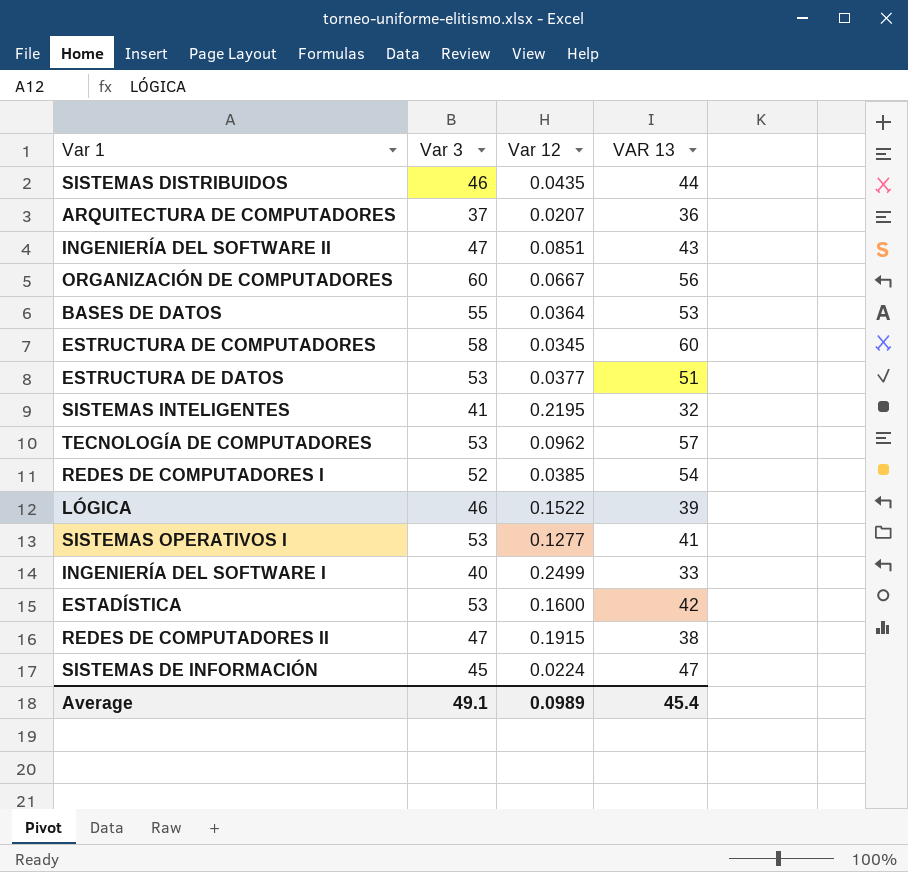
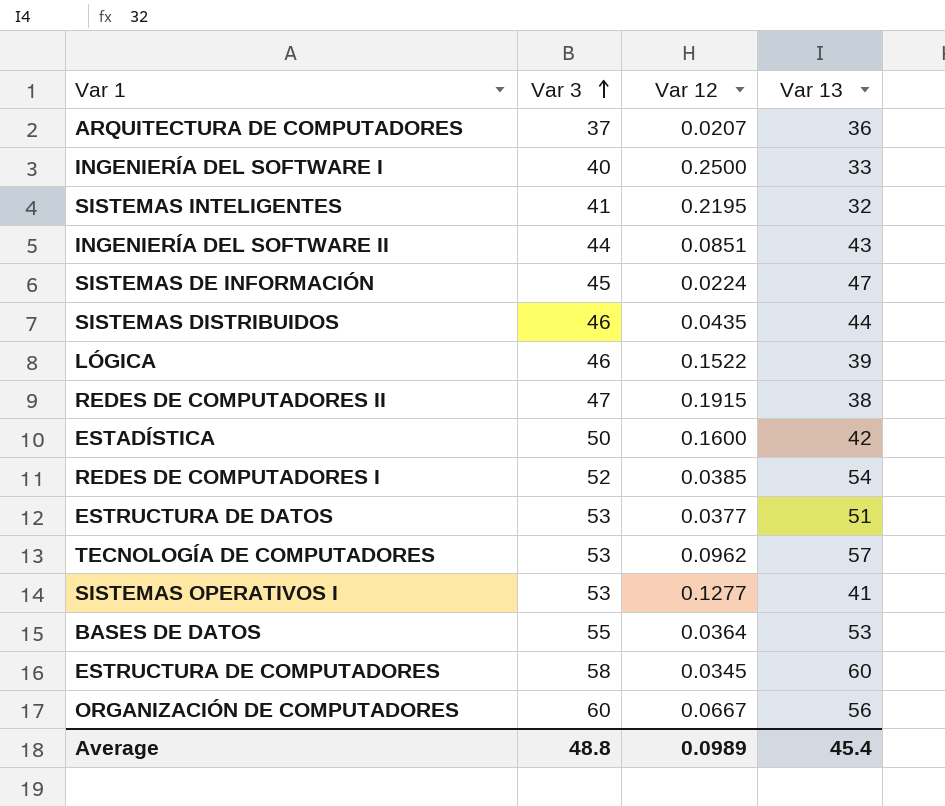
row order: none -> Var 3 ascending
column name: VAR 13 -> Var 13
INGENIERÍA DEL SOFTWARE I | Var 12: 0.2499 -> 0.2500
INGENIERÍA DEL SOFTWARE II | Var 3: 47 -> 44
ESTADÍSTICA | Var 3: 53 -> 50
Average | Var 3: 49.1 -> 48.8

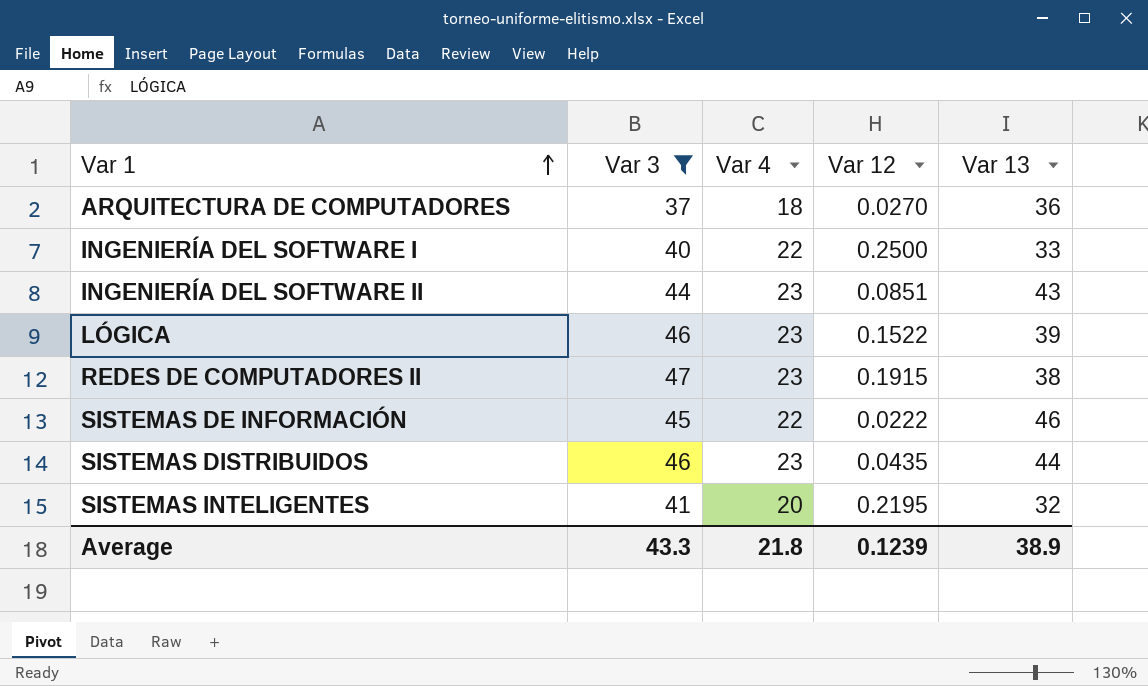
filter: none -> Var 3 <= 47
row order: Var 3 ascending -> Var 1 ascending
column Var 4 | position: none -> 3
ARQUITECTURA DE COMPUTADORES | Var 12: 0.0207 -> 0.0270
SISTEMAS DE INFORMACIÓN | Var 12: 0.0224 -> 0.0222
SISTEMAS DE INFORMACIÓN | Var 13: 47 -> 46
Average | Var 3: 48.8 -> 43.3
Average | Var 12: 0.0989 -> 0.1239
Average | Var 13: 45.4 -> 38.9

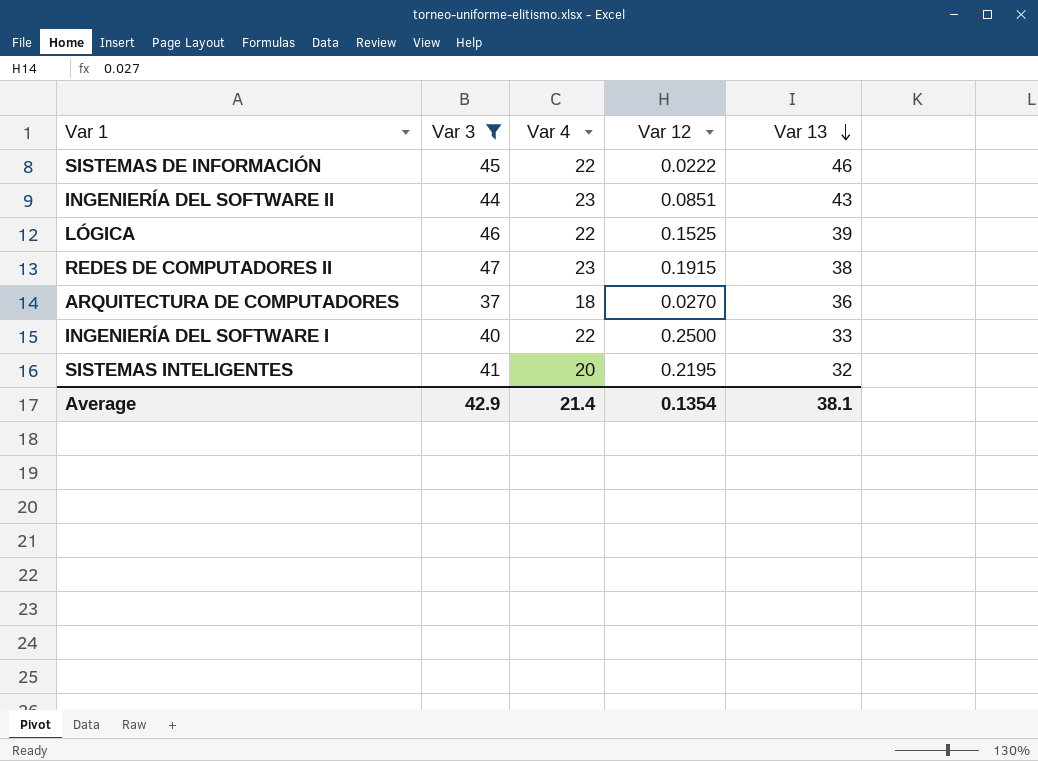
row order: Var 1 ascending -> Var 13 descending
row SISTEMAS DISTRIBUIDOS: 46 | 23 | 0.0435 | 44 -> none
LÓGICA | Var 4: 23 -> 22
LÓGICA | Var 12: 0.1522 -> 0.1525
Average | Var 3: 43.3 -> 42.9
Average | Var 4: 21.8 -> 21.4
Average | Var 12: 0.1239 -> 0.1354
Average | Var 13: 38.9 -> 38.1

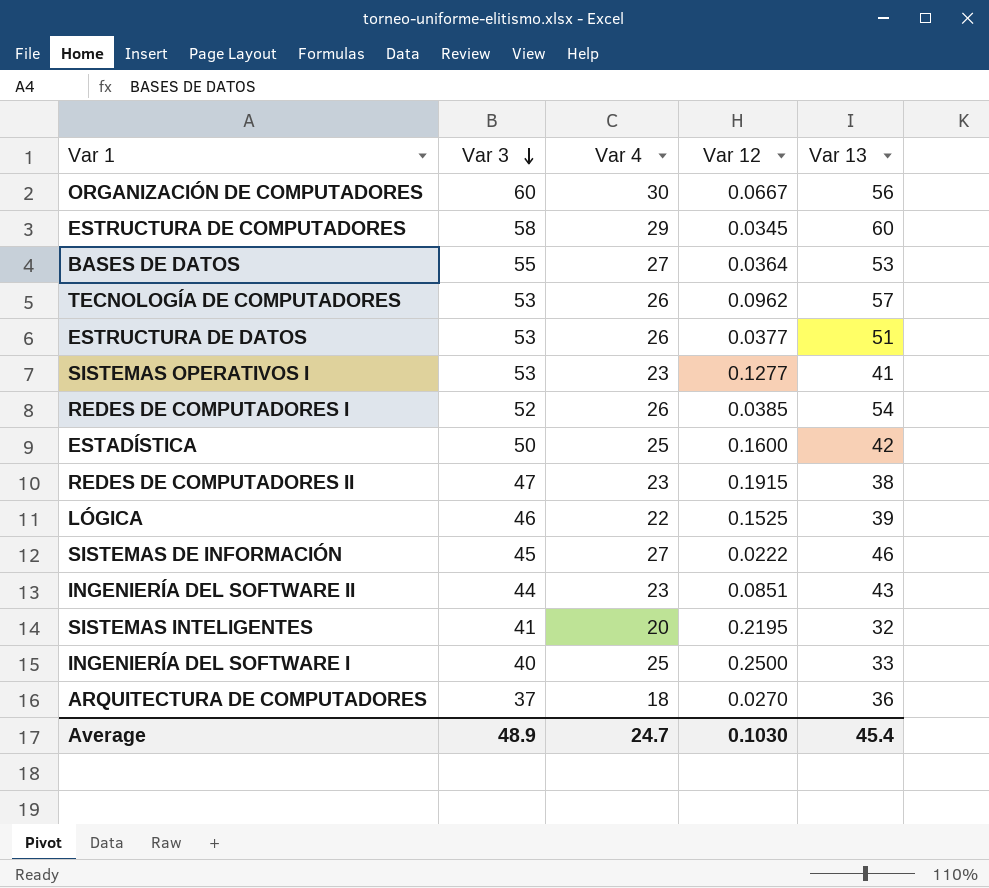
filter: Var 3 <= 47 -> none
row order: Var 13 descending -> Var 3 descending
SISTEMAS DE INFORMACIÓN | Var 4: 22 -> 27
INGENIERÍA DEL SOFTWARE I | Var 4: 22 -> 25
Average | Var 3: 42.9 -> 48.9
Average | Var 4: 21.4 -> 24.7
Average | Var 12: 0.1354 -> 0.1030
Average | Var 13: 38.1 -> 45.4

